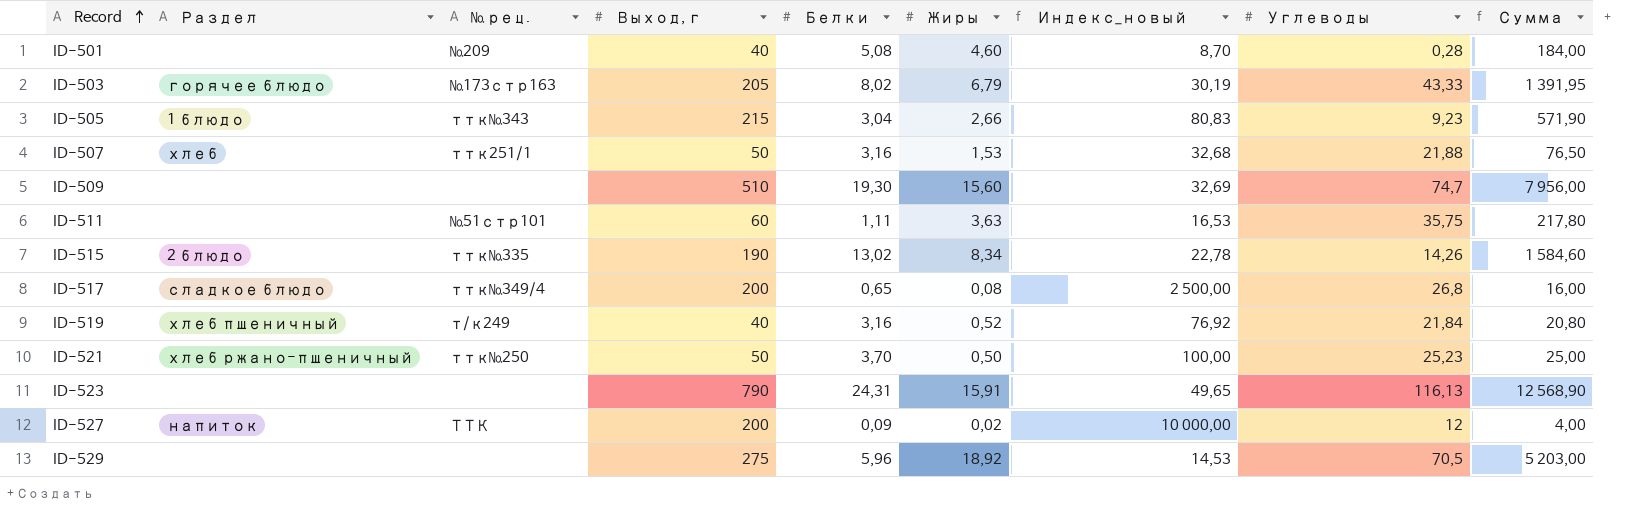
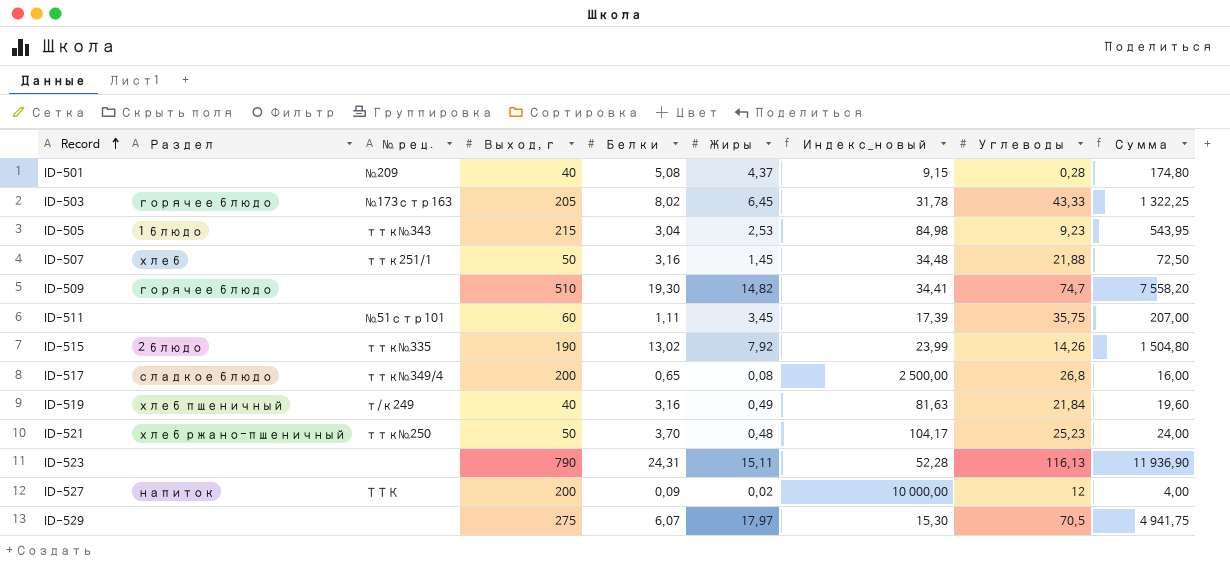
ID-501 | Жиры: 4,60 -> 4,37
ID-501 | Индекс_новый: 8,70 -> 9,15
ID-501 | Сумма: 184,00 -> 174,80
ID-503 | Жиры: 6,79 -> 6,45
ID-503 | Индекс_новый: 30,19 -> 31,78
ID-503 | Сумма: 1 391,95 -> 1 322,25
ID-505 | Жиры: 2,66 -> 2,53
ID-505 | Индекс_новый: 80,83 -> 84,98
ID-505 | Сумма: 571,90 -> 543,95
ID-507 | Жиры: 1,53 -> 1,45
ID-507 | Индекс_новый: 32,68 -> 34,48
ID-507 | Сумма: 76,50 -> 72,50
ID-509 | Раздел: none -> горячее блюдо
ID-509 | Жиры: 15,60 -> 14,82
ID-509 | Индекс_новый: 32,69 -> 34,41
ID-509 | Сумма: 7 956,00 -> 7 558,20
ID-511 | Жиры: 3,63 -> 3,45
ID-511 | Индекс_новый: 16,53 -> 17,39
ID-511 | Сумма: 217,80 -> 207,00
ID-515 | Жиры: 8,34 -> 7,92
ID-515 | Индекс_новый: 22,78 -> 23,99
ID-515 | Сумма: 1 584,60 -> 1 504,80
ID-519 | Жиры: 0,52 -> 0,49
ID-519 | Индекс_новый: 76,92 -> 81,63
ID-519 | Сумма: 20,80 -> 19,60
ID-521 | Жиры: 0,50 -> 0,48
ID-521 | Индекс_новый: 100,00 -> 104,17
ID-521 | Сумма: 25,00 -> 24,00
ID-523 | Жиры: 15,91 -> 15,11
ID-523 | Индекс_новый: 49,65 -> 52,28
ID-523 | Сумма: 12 568,90 -> 11 936,90
ID-529 | Белки: 5,96 -> 6,07
ID-529 | Жиры: 18,92 -> 17,97
ID-529 | Индекс_новый: 14,53 -> 15,30
ID-529 | Сумма: 5 203,00 -> 4 941,75

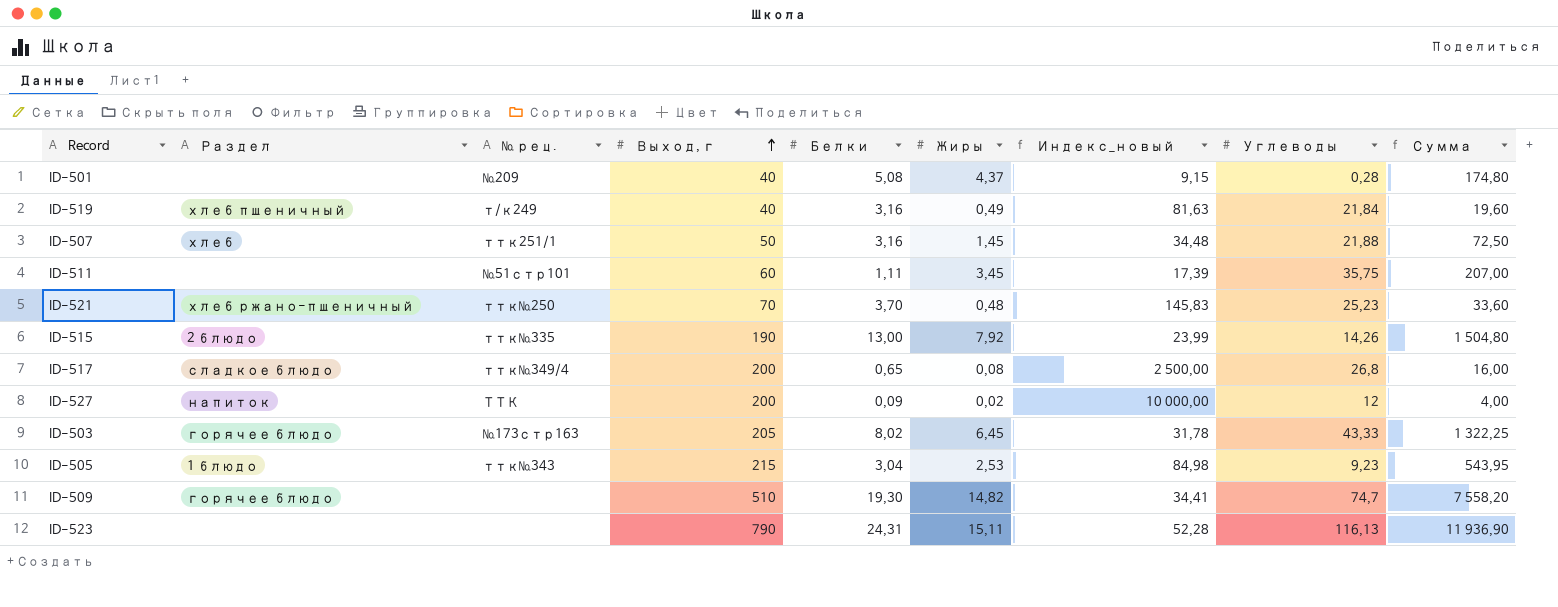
row order: Record ascending -> Выход, г ascending
row ID-529: none | none | 275 | 6,07 | 17,97 | 15,30 | 70,5 | 4 941,75 -> none
ID-521 | Выход, г: 50 -> 70
ID-521 | Индекс_новый: 104,17 -> 145,83
ID-521 | Сумма: 24,00 -> 33,60
ID-515 | Белки: 13,02 -> 13,00

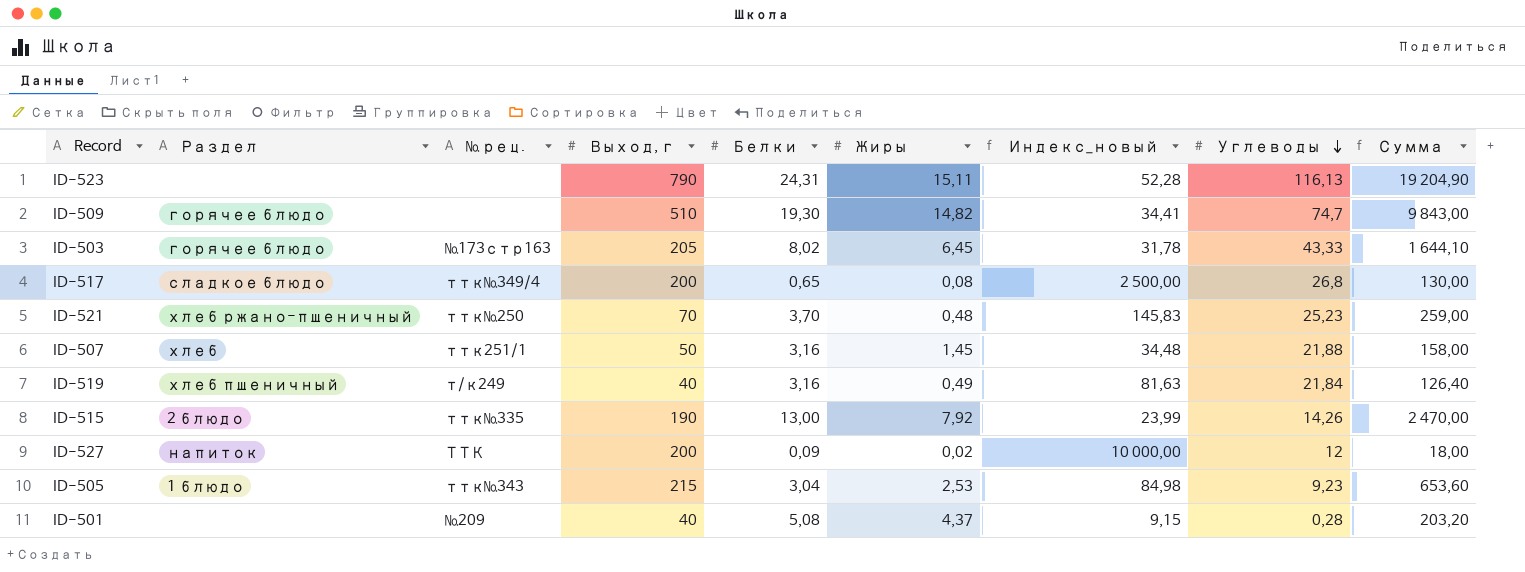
row order: Выход, г ascending -> Углеводы descending
column Сумма | formula: [Выход, г] * [Жиры] -> [Выход, г] * [Белки]
row ID-511: none | №51стр101 | 60 | 1,11 | 3,45 | 17,39 | 35,75 | 207,00 -> none

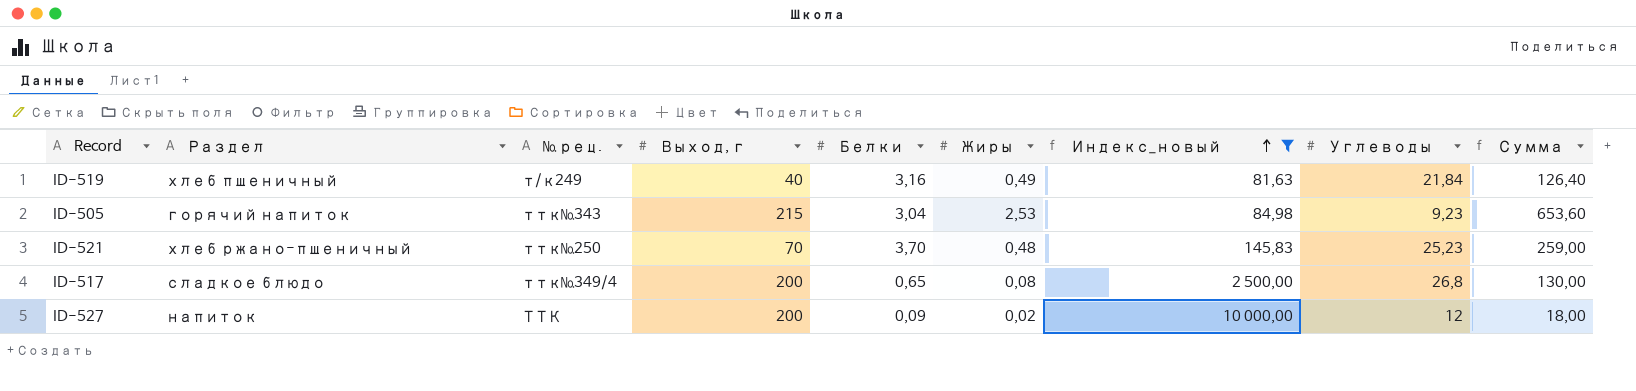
filter: none -> Индекс_новый >= 81,63
row order: Углеводы descending -> Индекс_новый ascending
ID-505 | Раздел: 1 блюдо -> горячий напиток

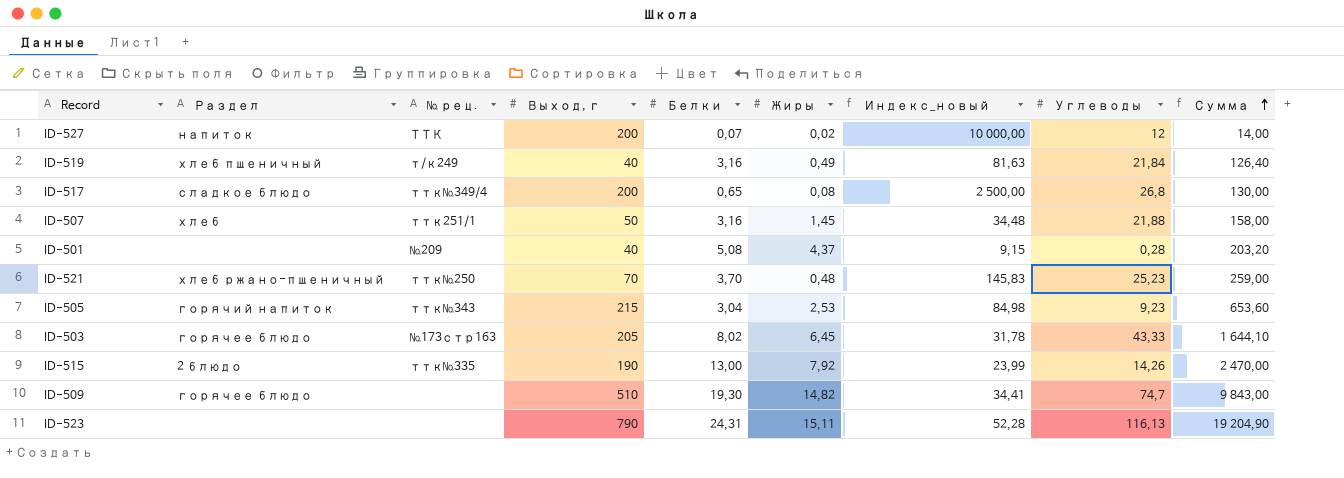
filter: Индекс_новый >= 81,63 -> none
row order: Индекс_новый ascending -> Сумма ascending
ID-527 | Белки: 0,09 -> 0,07
ID-527 | Сумма: 18,00 -> 14,00

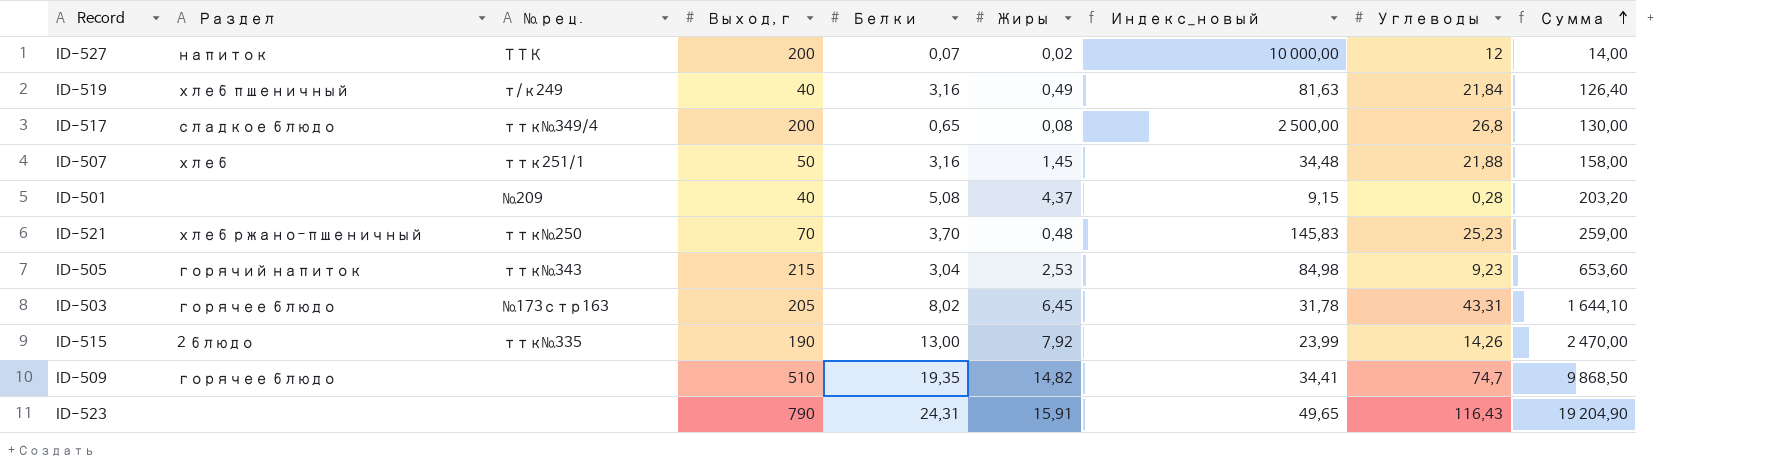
ID-503 | Углеводы: 43,33 -> 43,31
ID-509 | Белки: 19,30 -> 19,35
ID-509 | Сумма: 9 843,00 -> 9 868,50
ID-523 | Жиры: 15,11 -> 15,91
ID-523 | Индекс_новый: 52,28 -> 49,65
ID-523 | Углеводы: 116,13 -> 116,43

